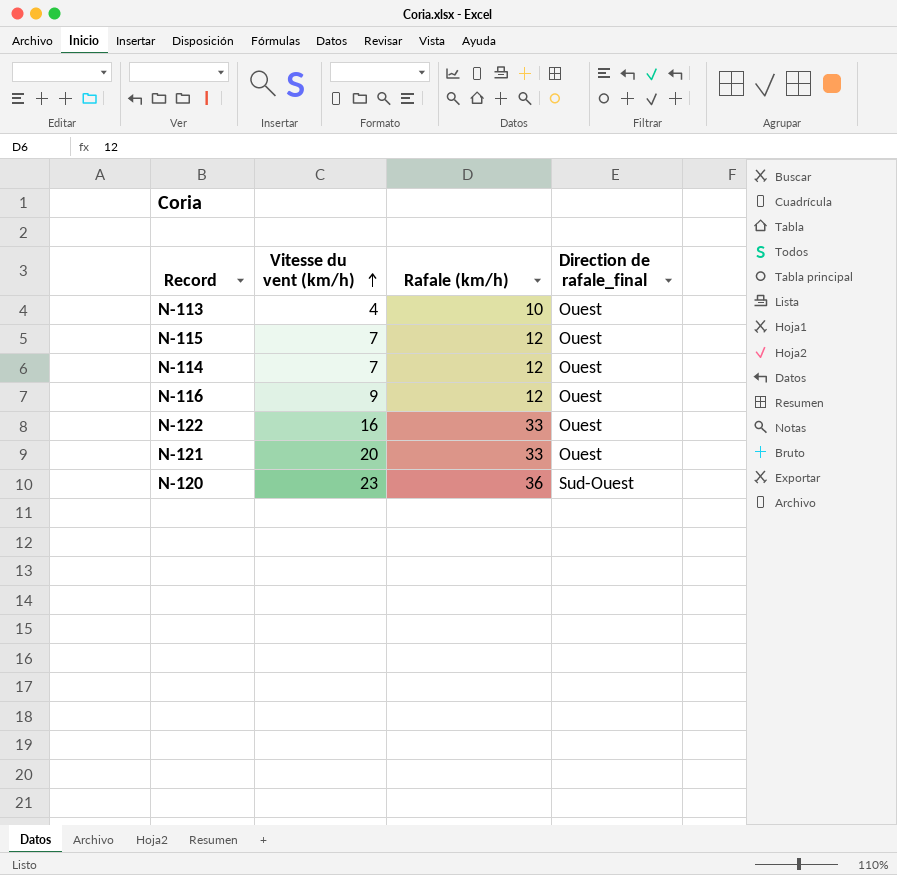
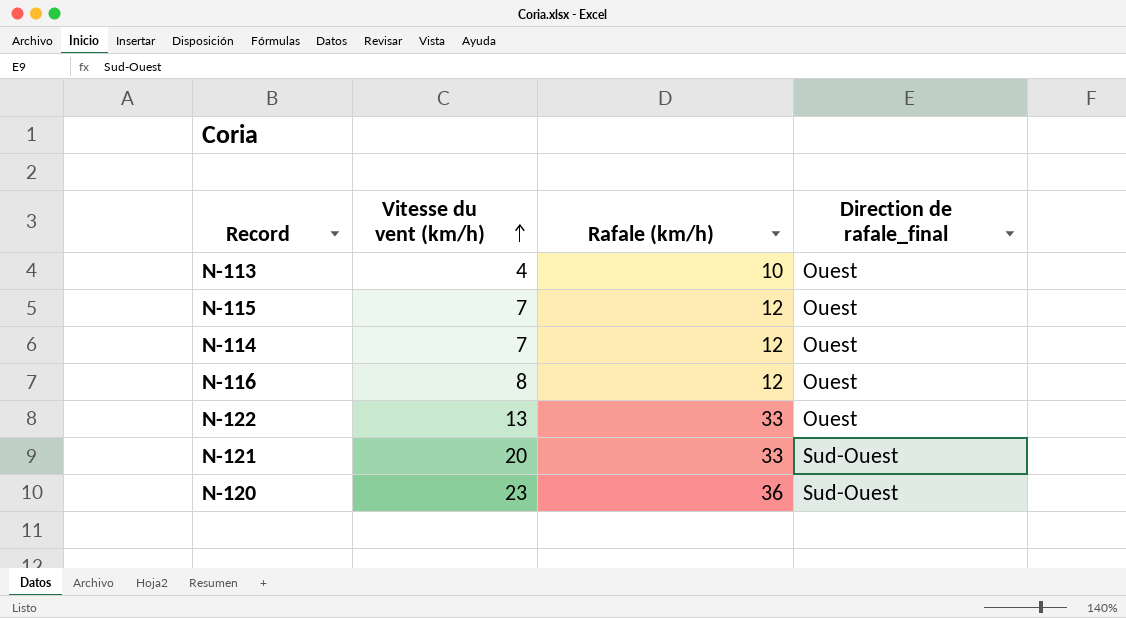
N-116 | Vitesse du vent (km/h): 9 -> 8
N-122 | Vitesse du vent (km/h): 16 -> 13
N-121 | Direction de rafale_final: Ouest -> Sud-Ouest

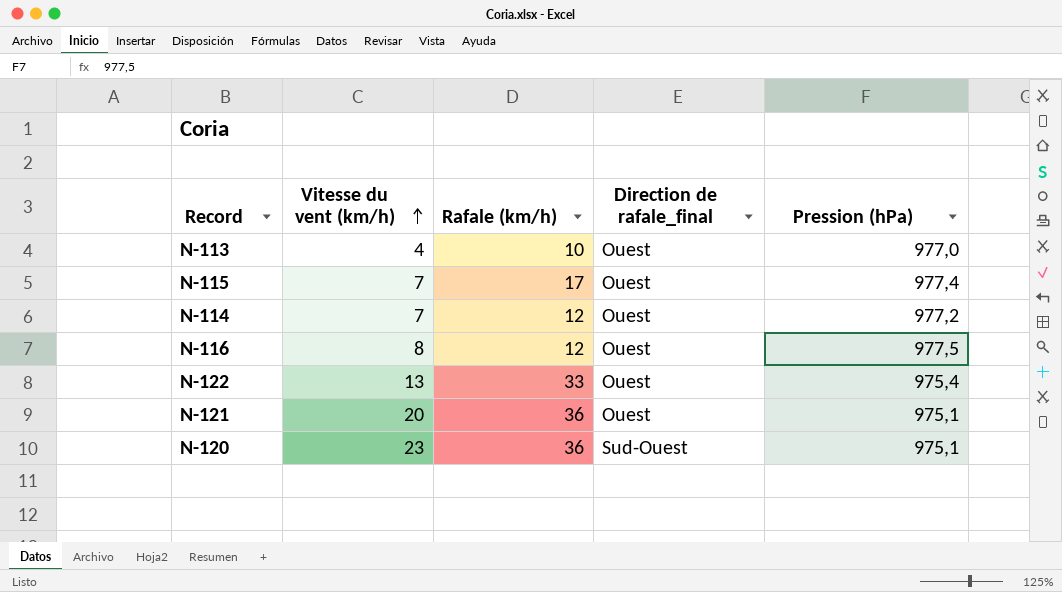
column Pression (hPa) | position: none -> 5
N-115 | Rafale (km/h): 12 -> 17
N-121 | Rafale (km/h): 33 -> 36
N-121 | Direction de rafale_final: Sud-Ouest -> Ouest

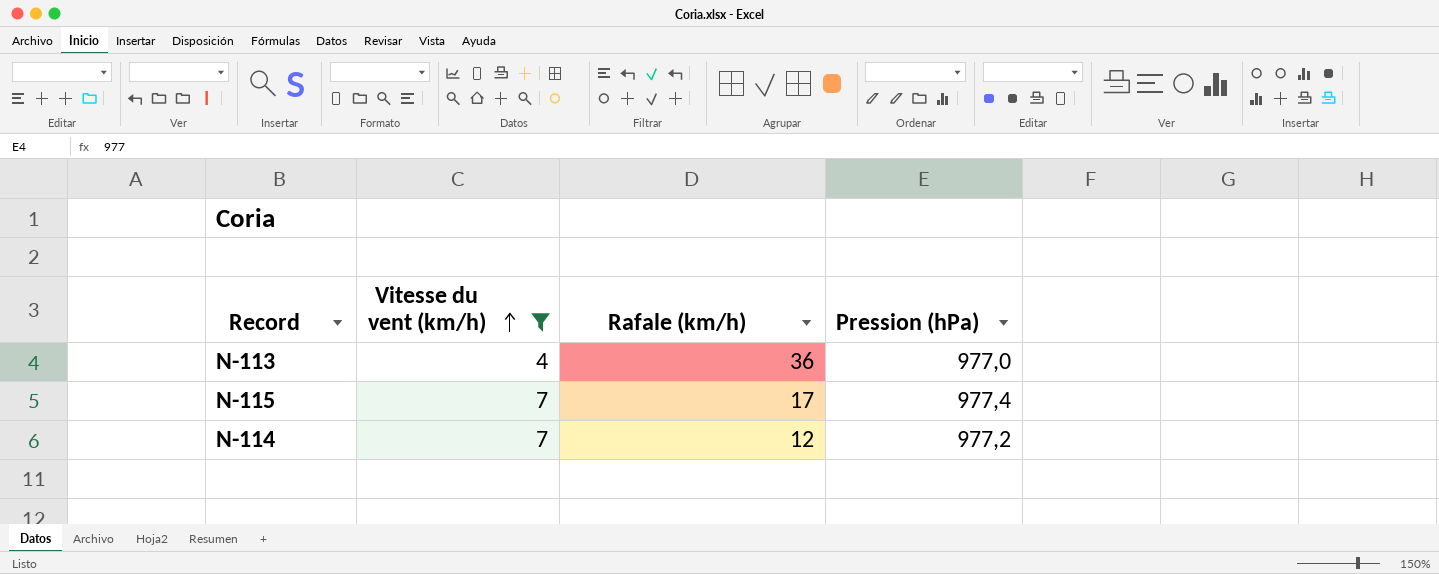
filter: none -> Vitesse du vent (km/h) <= 7
column Direction de rafale_final | position: 4 -> none
N-113 | Rafale (km/h): 10 -> 36

